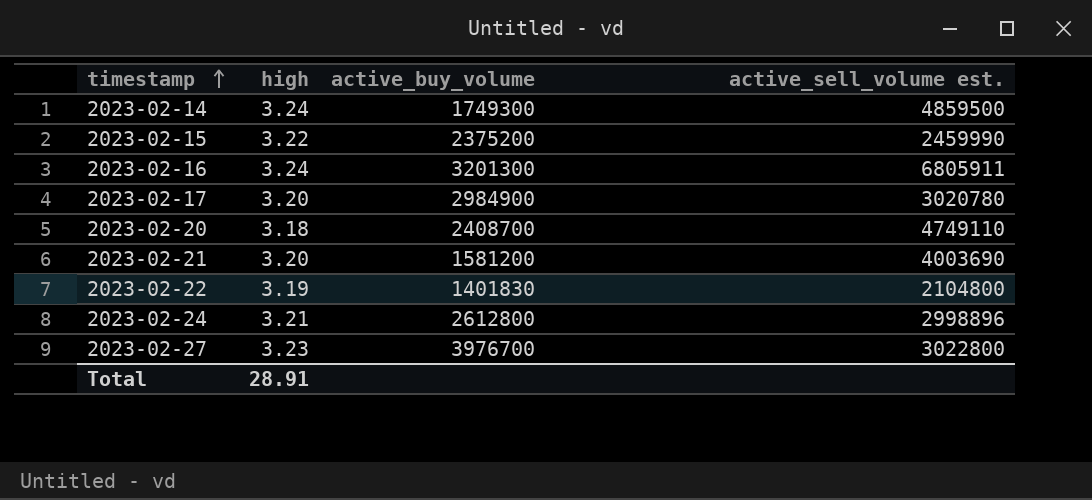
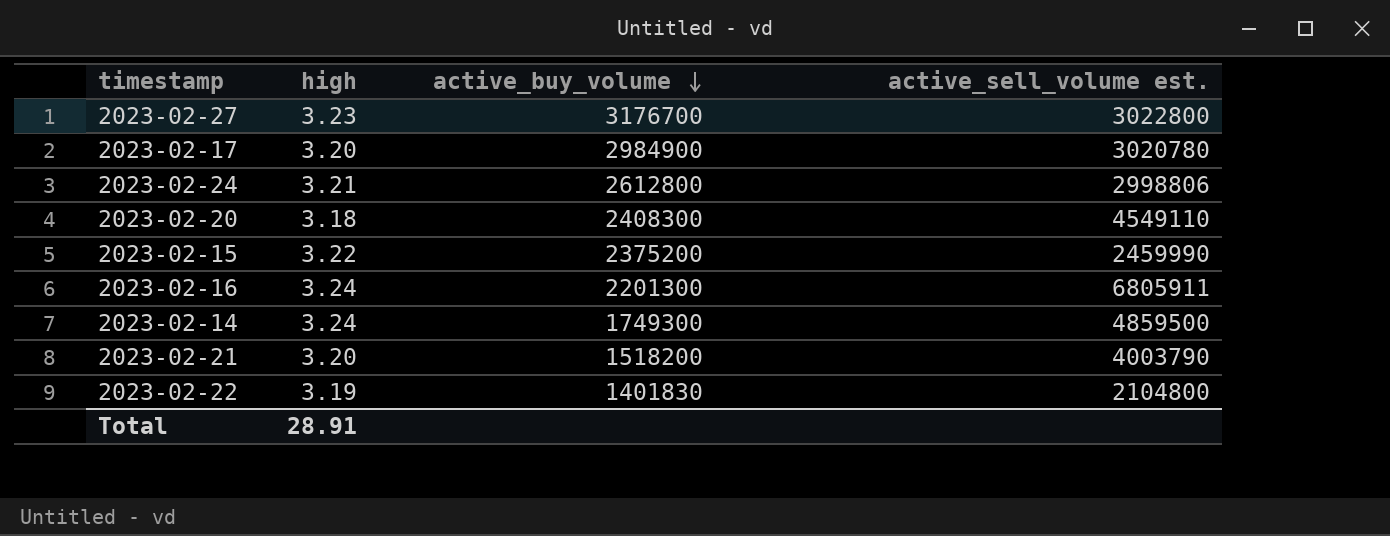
row order: timestamp ascending -> active_buy_volume descending
2023-02-27 | active_buy_volume: 3976700 -> 3176700
2023-02-24 | active_sell_volume est.: 2998896 -> 2998806
2023-02-20 | active_buy_volume: 2408700 -> 2408300
2023-02-20 | active_sell_volume est.: 4749110 -> 4549110
2023-02-16 | active_buy_volume: 3201300 -> 2201300
2023-02-21 | active_buy_volume: 1581200 -> 1518200
2023-02-21 | active_sell_volume est.: 4003690 -> 4003790

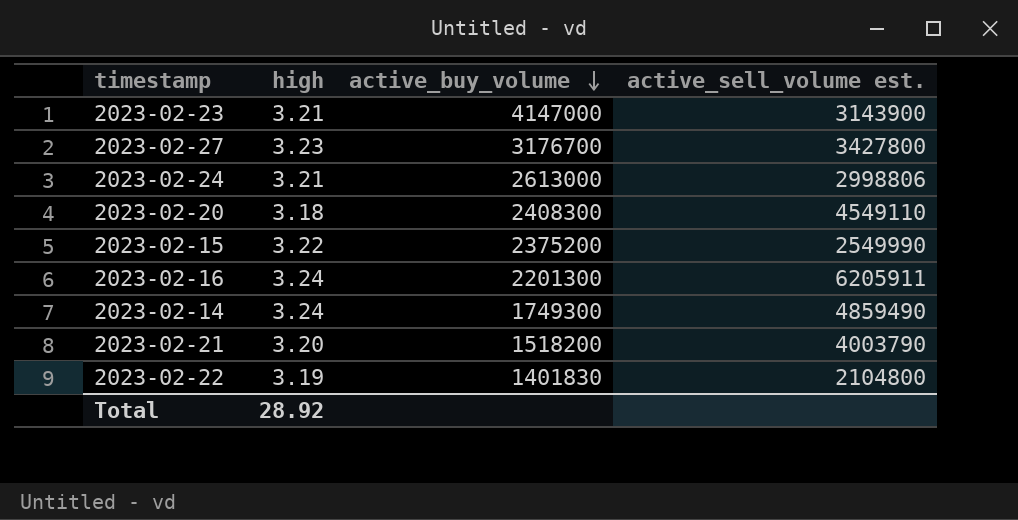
row 2023-02-17: 3.20 | 2984900 | 3020780 -> none
row 2023-02-23: none -> 3.21 | 4147000 | 3143900
2023-02-27 | active_sell_volume est.: 3022800 -> 3427800
2023-02-24 | active_buy_volume: 2612800 -> 2613000
2023-02-15 | active_sell_volume est.: 2459990 -> 2549990
2023-02-16 | active_sell_volume est.: 6805911 -> 6205911
2023-02-14 | active_sell_volume est.: 4859500 -> 4859490
Total | high: 28.91 -> 28.92

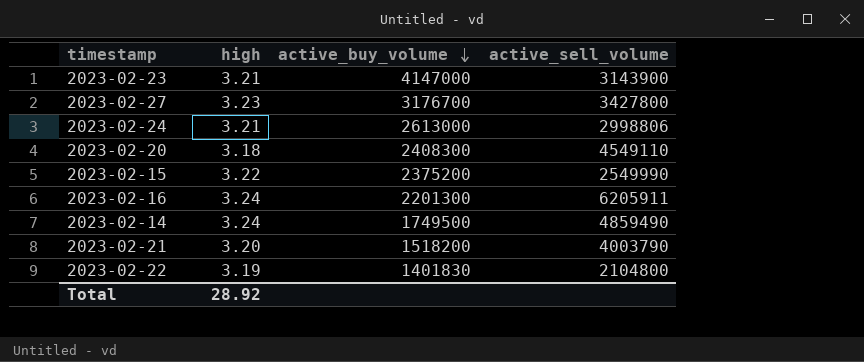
column name: active_sell_volume est. -> active_sell_volume
2023-02-14 | active_buy_volume: 1749300 -> 1749500

